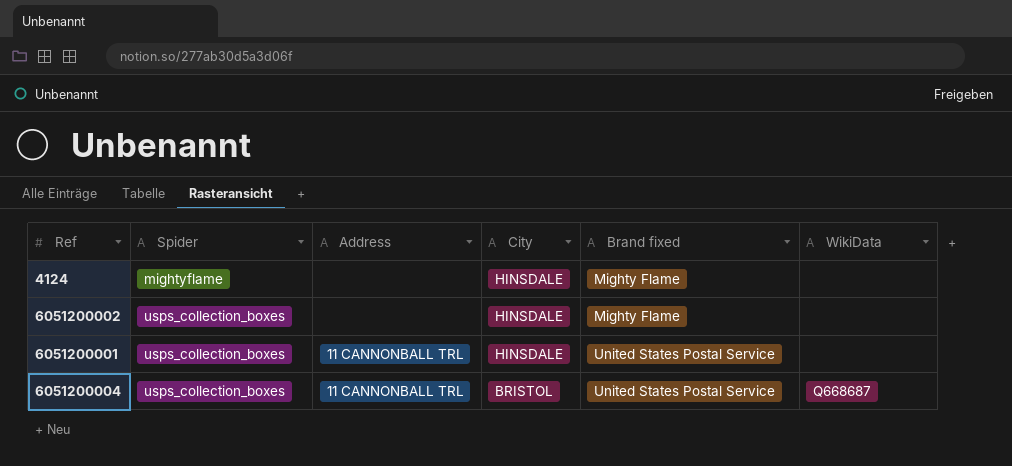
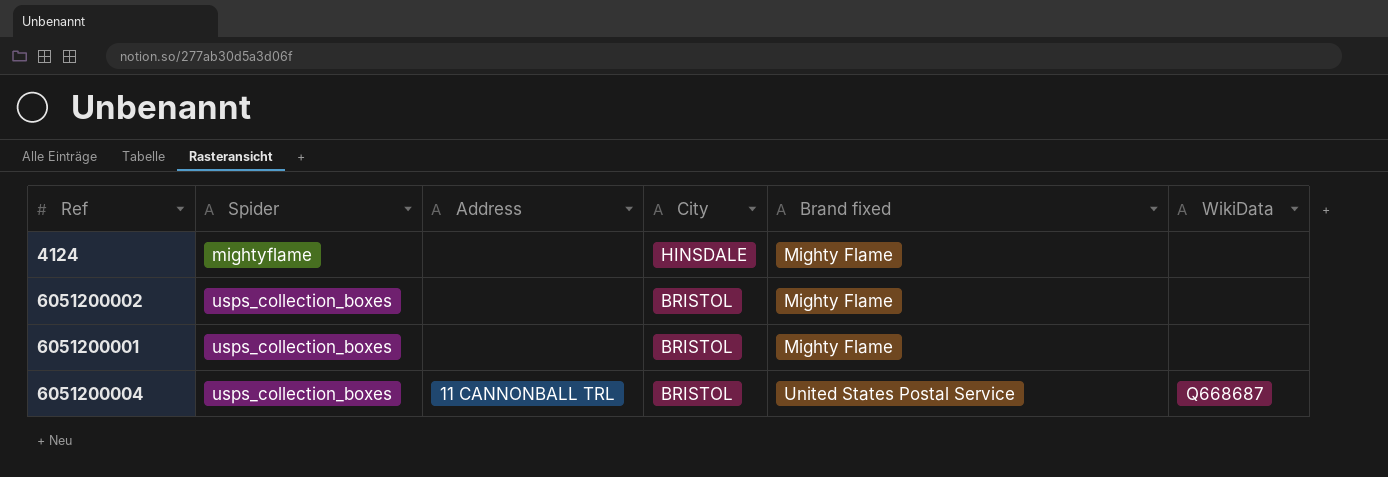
6051200002 | City: HINSDALE -> BRISTOL
6051200001 | Address: 11 CANNONBALL TRL -> none
6051200001 | City: HINSDALE -> BRISTOL
6051200001 | Brand fixed: United States Postal Service -> Mighty Flame

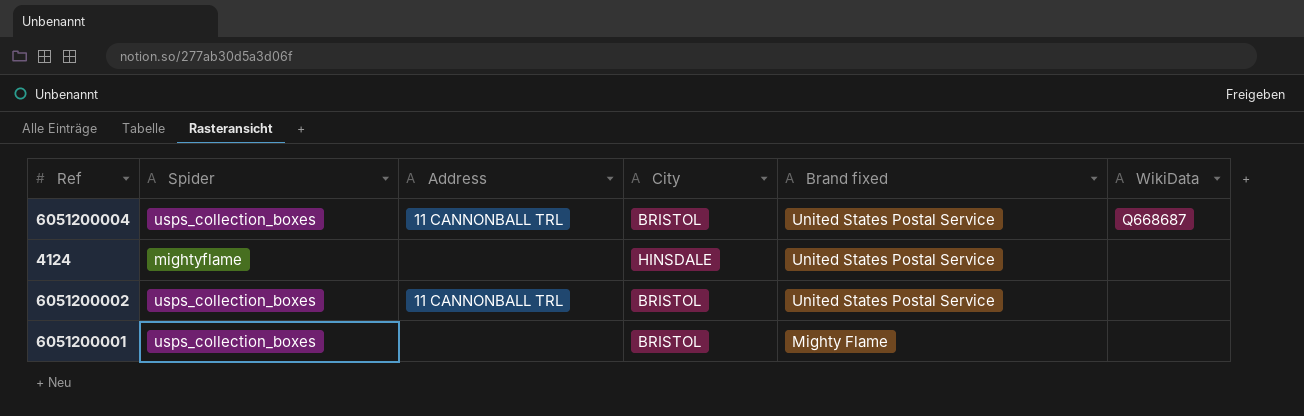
row order: Spider ascending -> Brand fixed descending
4124 | Brand fixed: Mighty Flame -> United States Postal Service
6051200002 | Address: none -> 11 CANNONBALL TRL
6051200002 | Brand fixed: Mighty Flame -> United States Postal Service

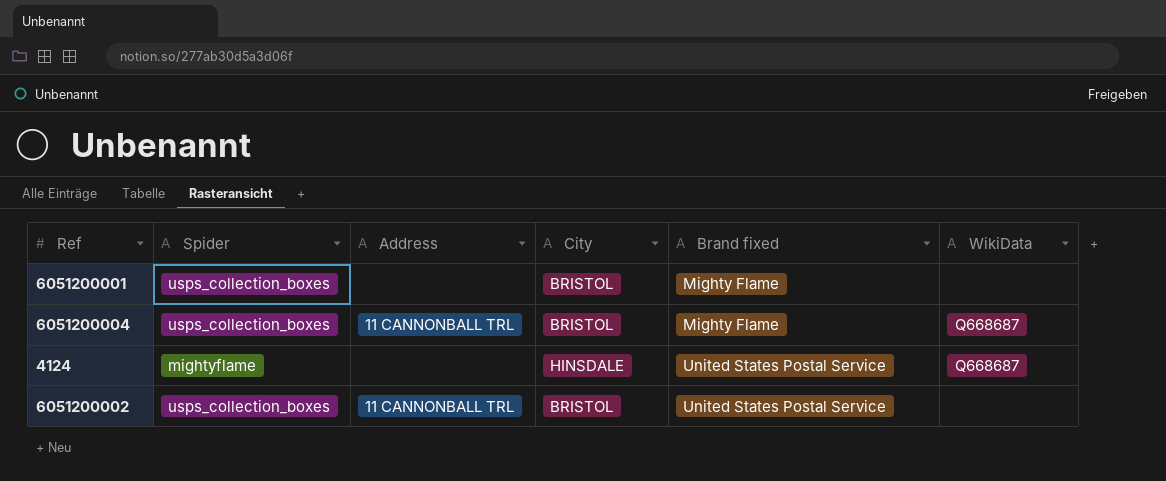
row order: Brand fixed descending -> Brand fixed ascending
6051200004 | Brand fixed: United States Postal Service -> Mighty Flame
4124 | WikiData: none -> Q668687

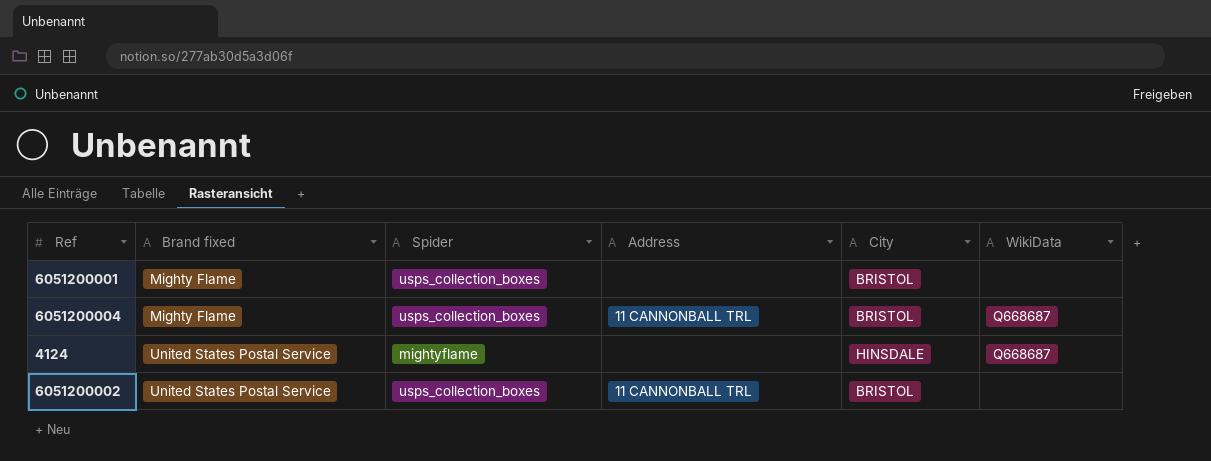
column Brand fixed | position: 5 -> 2

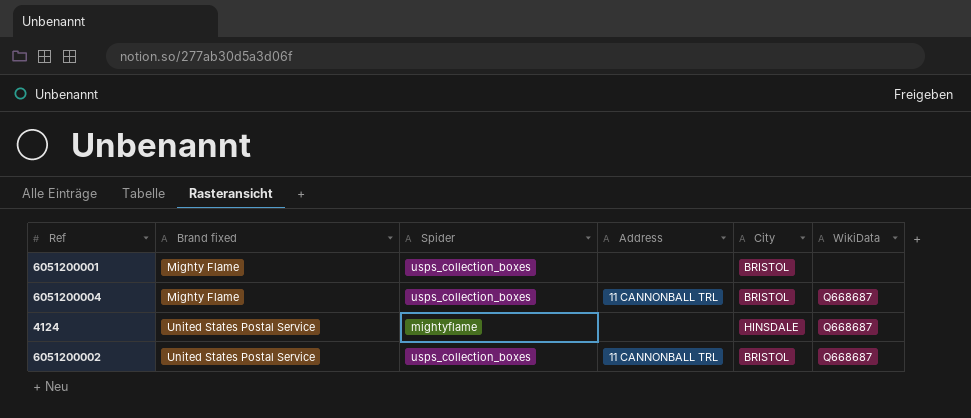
6051200002 | WikiData: none -> Q668687

